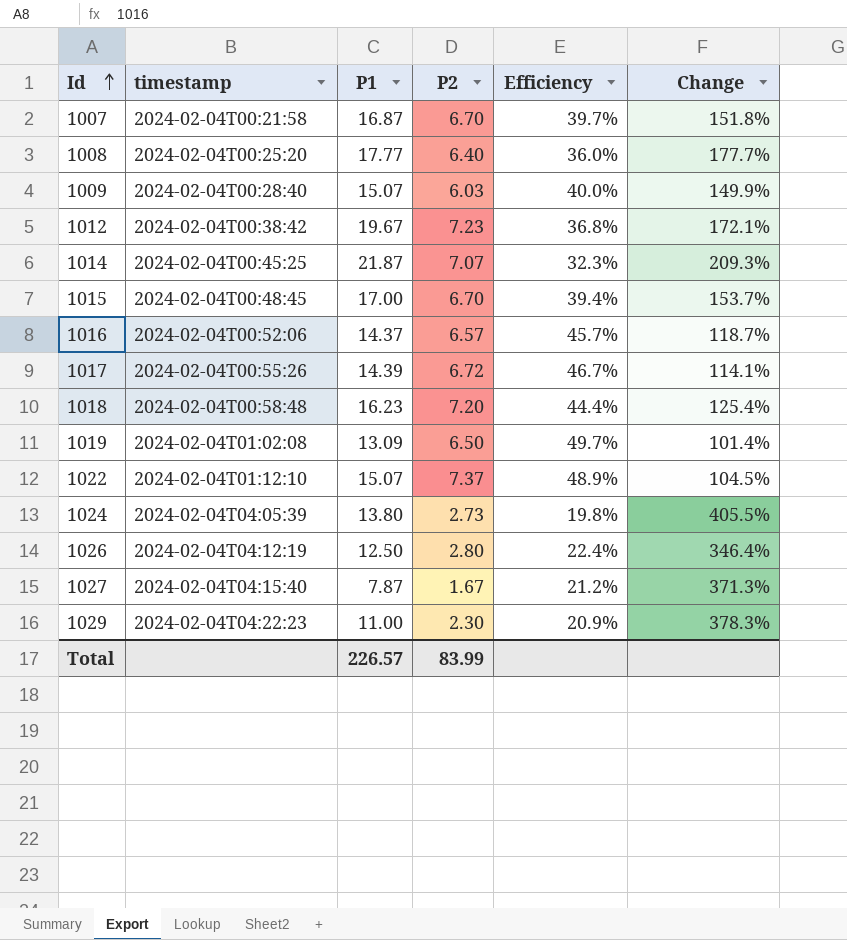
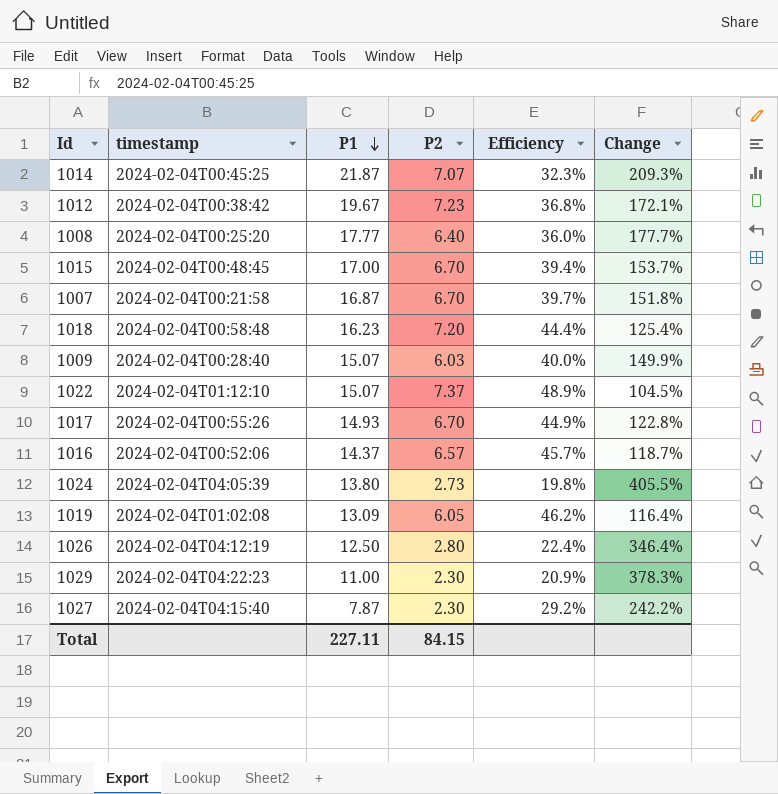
row order: Id ascending -> P1 descending
1017 | P1: 14.39 -> 14.93
1017 | P2: 6.72 -> 6.70
1017 | Efficiency: 46.7% -> 44.9%
1017 | Change: 114.1% -> 122.8%
1019 | P2: 6.50 -> 6.05
1019 | Efficiency: 49.7% -> 46.2%
1019 | Change: 101.4% -> 116.4%
1027 | P2: 1.67 -> 2.30
1027 | Efficiency: 21.2% -> 29.2%
1027 | Change: 371.3% -> 242.2%
Total | P1: 226.57 -> 227.11
Total | P2: 83.99 -> 84.15

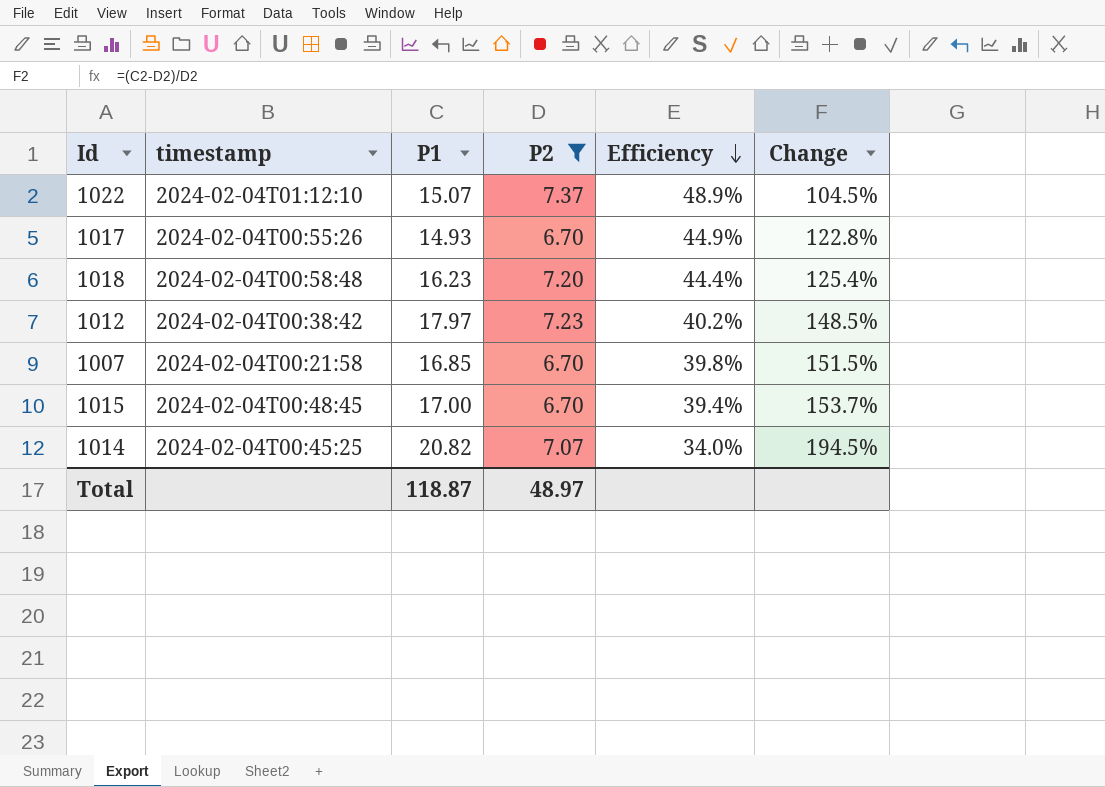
filter: none -> P2 >= 6.70
row order: P1 descending -> Efficiency descending
1012 | P1: 19.67 -> 17.97
1012 | Efficiency: 36.8% -> 40.2%
1012 | Change: 172.1% -> 148.5%
1007 | P1: 16.87 -> 16.85
1007 | Efficiency: 39.7% -> 39.8%
1007 | Change: 151.8% -> 151.5%
1014 | P1: 21.87 -> 20.82
1014 | Efficiency: 32.3% -> 34.0%
1014 | Change: 209.3% -> 194.5%
Total | P1: 227.11 -> 118.87
Total | P2: 84.15 -> 48.97

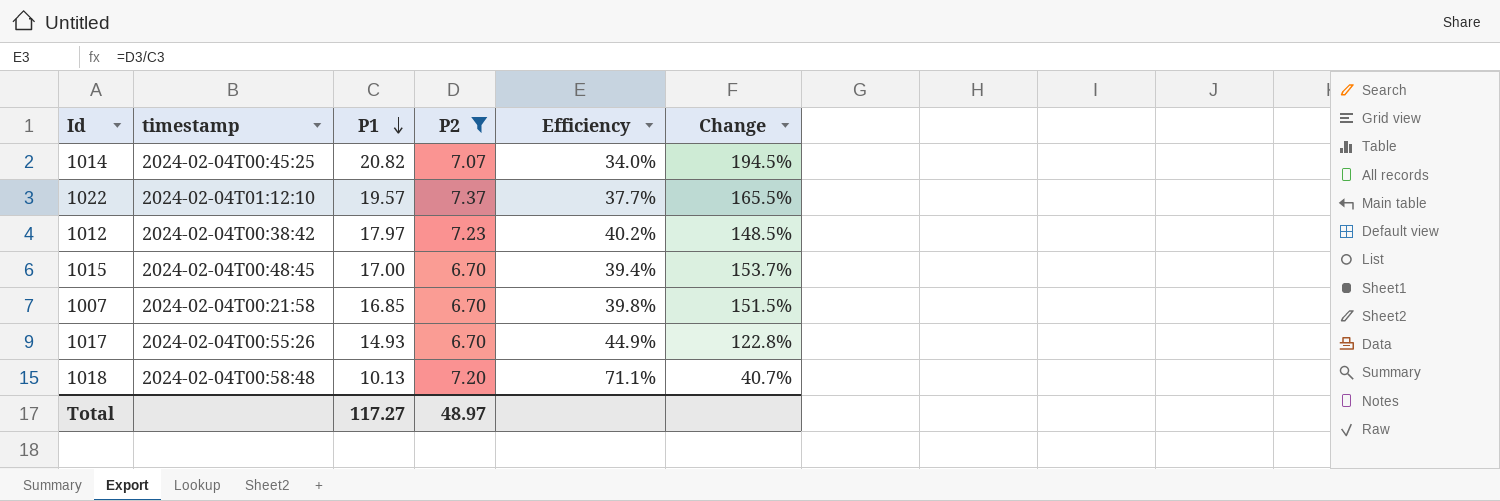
row order: Efficiency descending -> P1 descending
1022 | P1: 15.07 -> 19.57
1022 | Efficiency: 48.9% -> 37.7%
1022 | Change: 104.5% -> 165.5%
1018 | P1: 16.23 -> 10.13
1018 | Efficiency: 44.4% -> 71.1%
1018 | Change: 125.4% -> 40.7%
Total | P1: 118.87 -> 117.27

